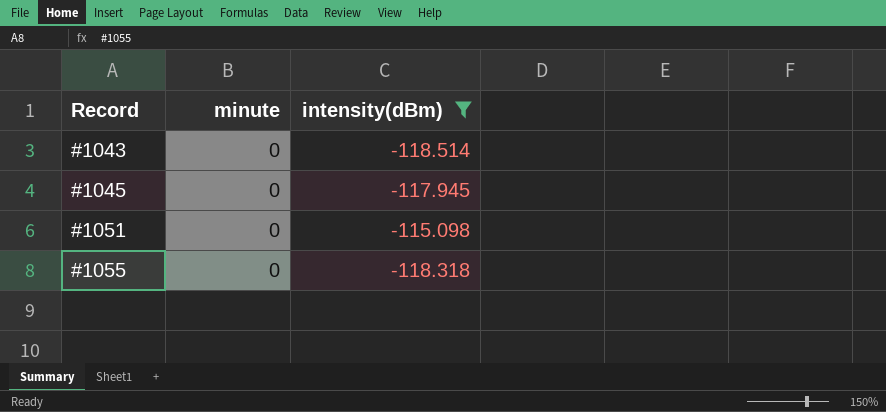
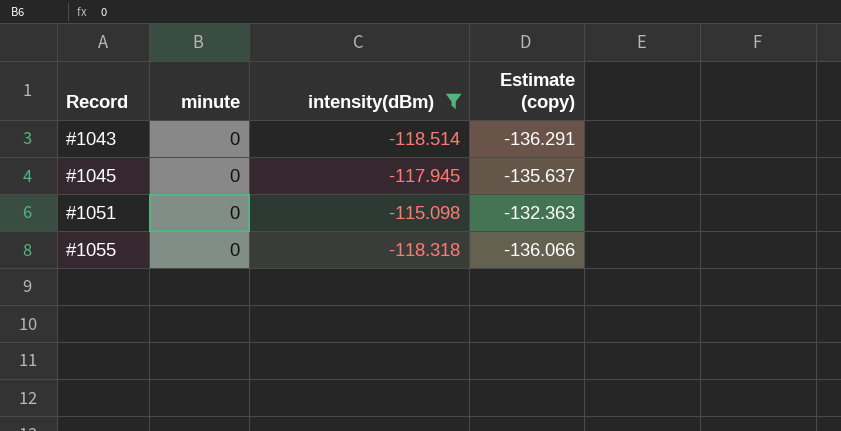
column Estimate (copy) | formula: none -> [intensity(dBm)] * 1.15

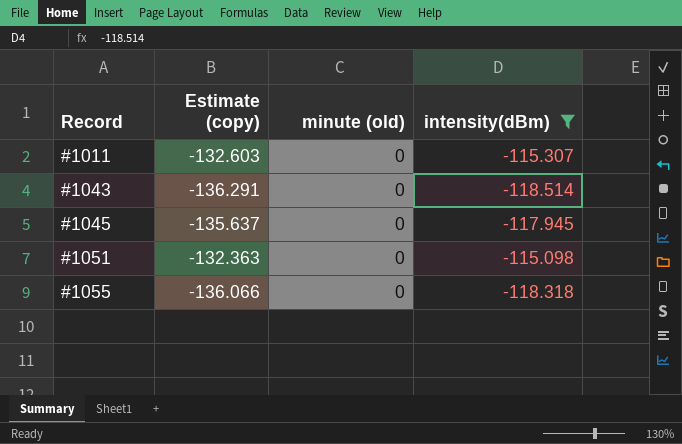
column Estimate (copy) | position: 4 -> 2
column name: minute -> minute (old)
row #1011: none -> -132.603 | 0 | -115.307

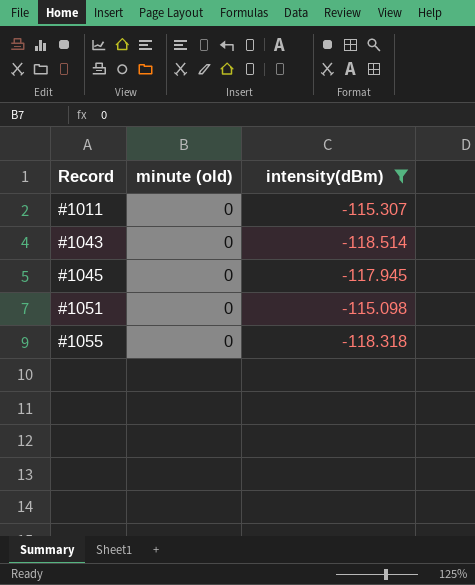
column Estimate (copy) | formula: [intensity(dBm)] * 1.15 -> none

